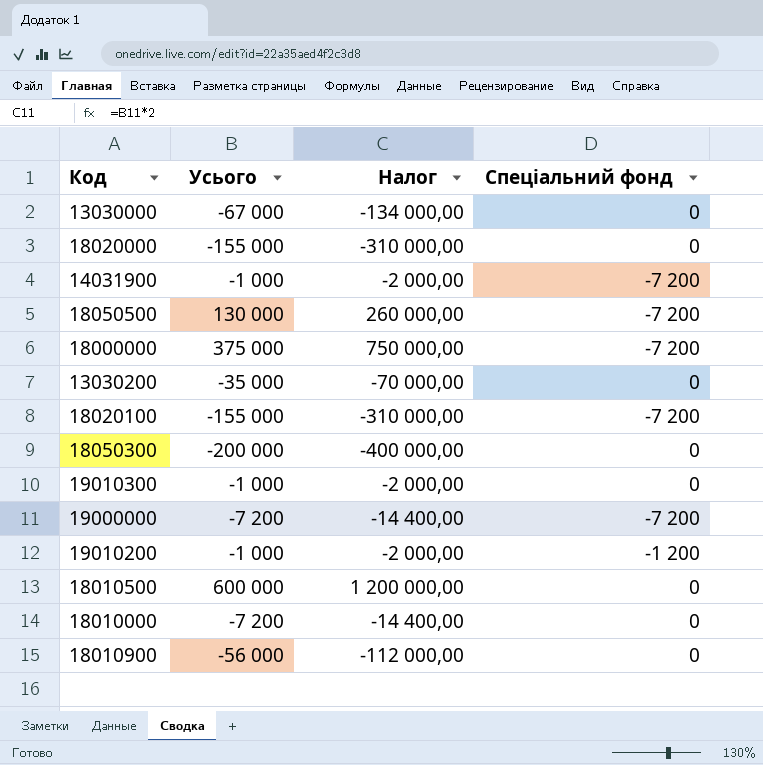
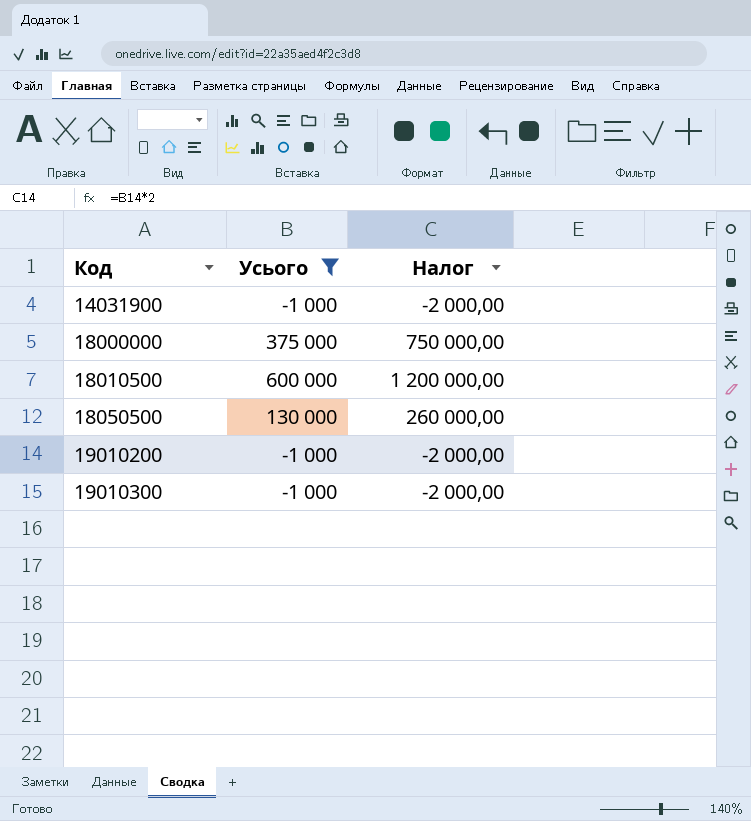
filter: none -> Усього >= -1 000
row order: none -> Код ascending
column Спеціальний фонд | position: 4 -> none

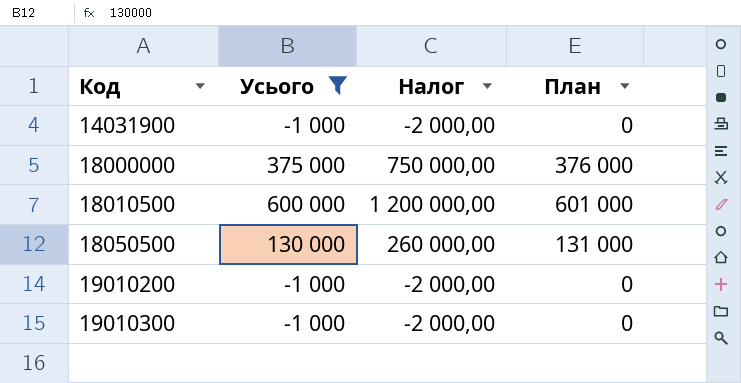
column План | formula: none -> [Усього] + 1000

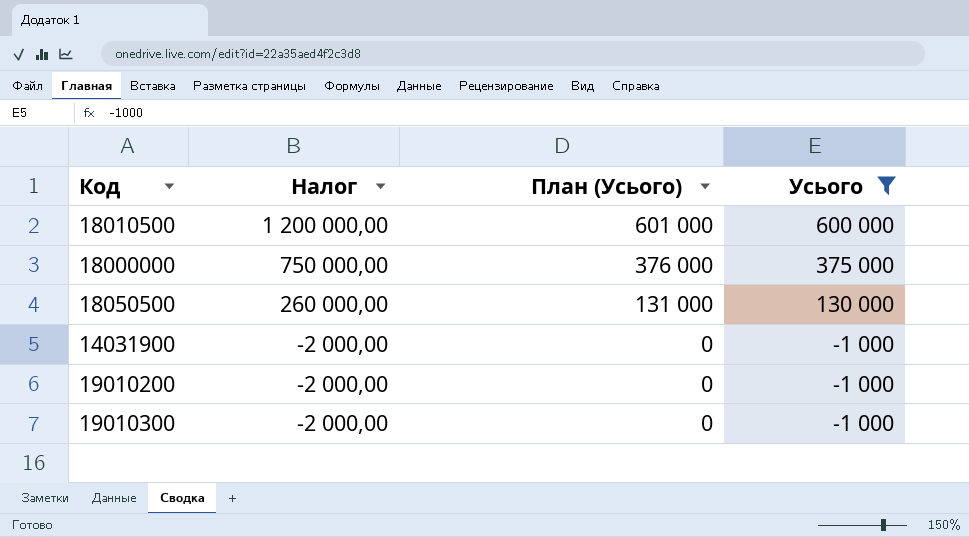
row order: Код ascending -> Налог descending
column name: План -> План (Усього)
column Усього | position: 2 -> 4

